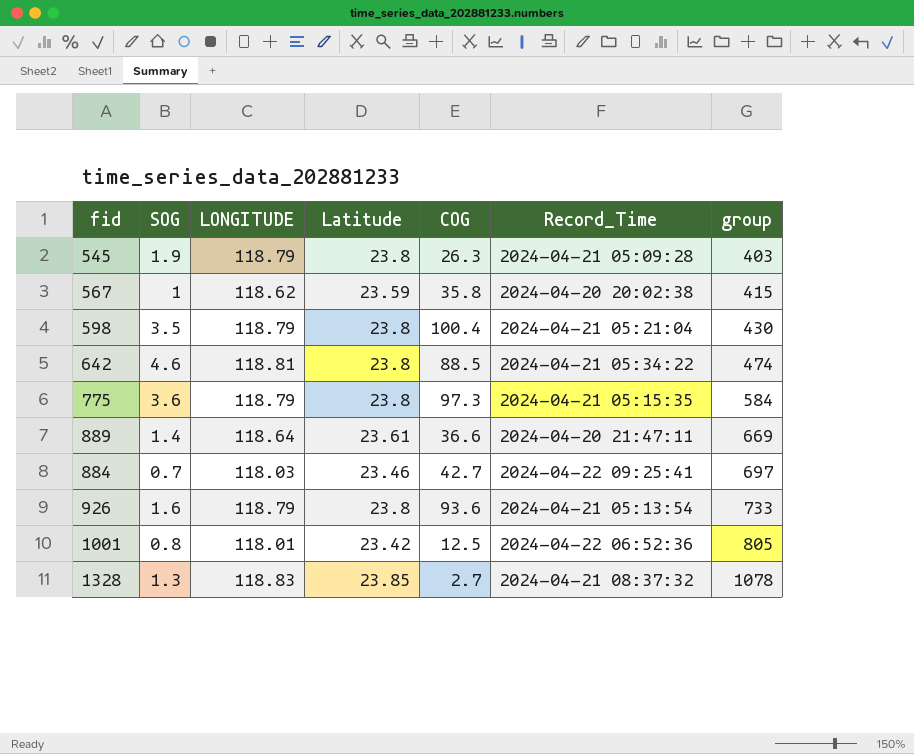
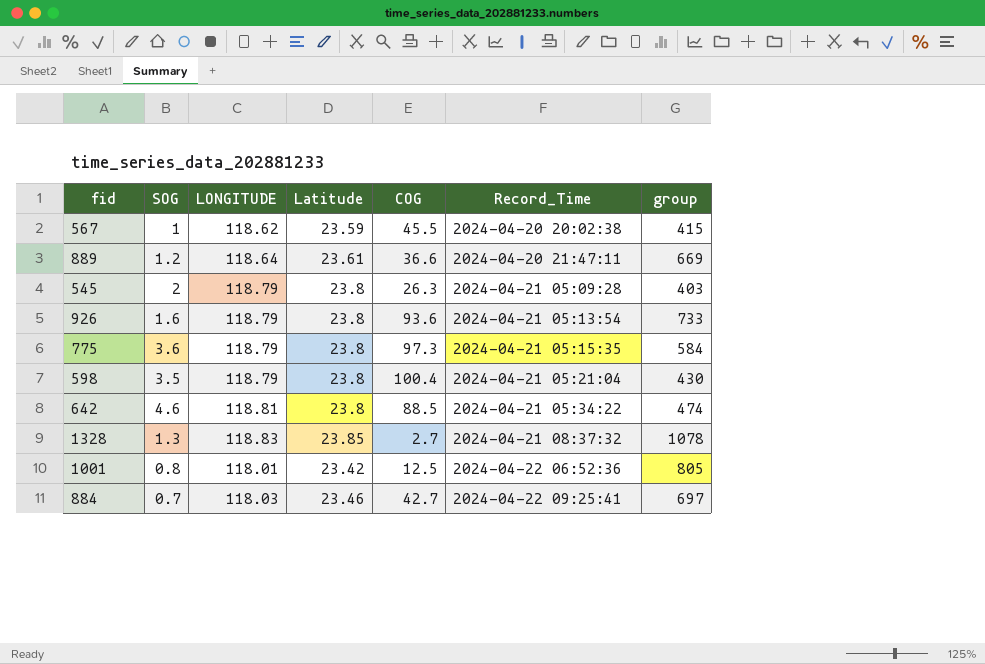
row order: group ascending -> Record_Time ascending
567 | COG: 35.8 -> 45.5
889 | SOG: 1.4 -> 1.2
545 | SOG: 1.9 -> 2

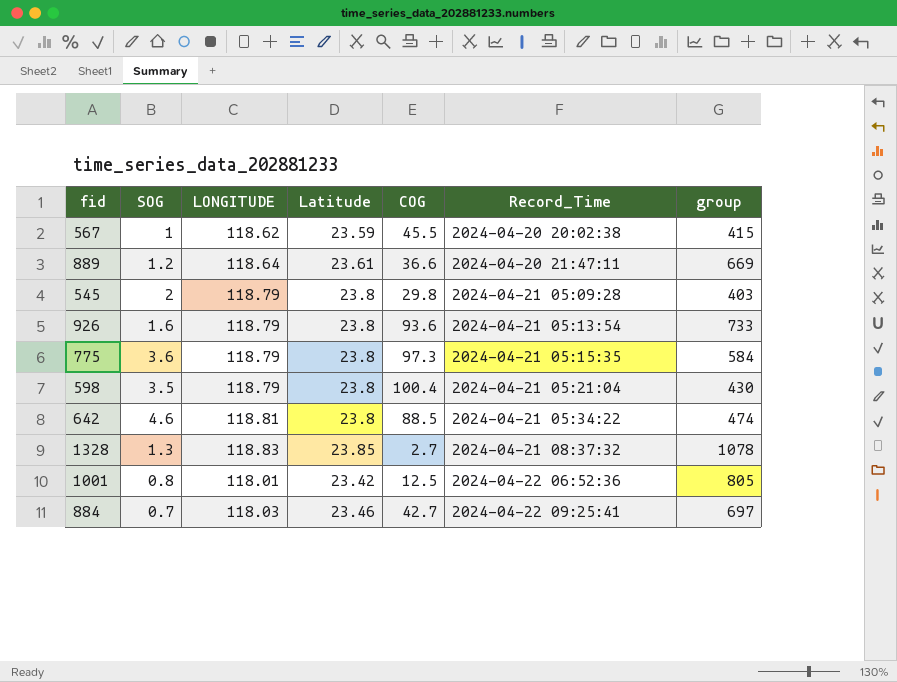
545 | COG: 26.3 -> 29.8

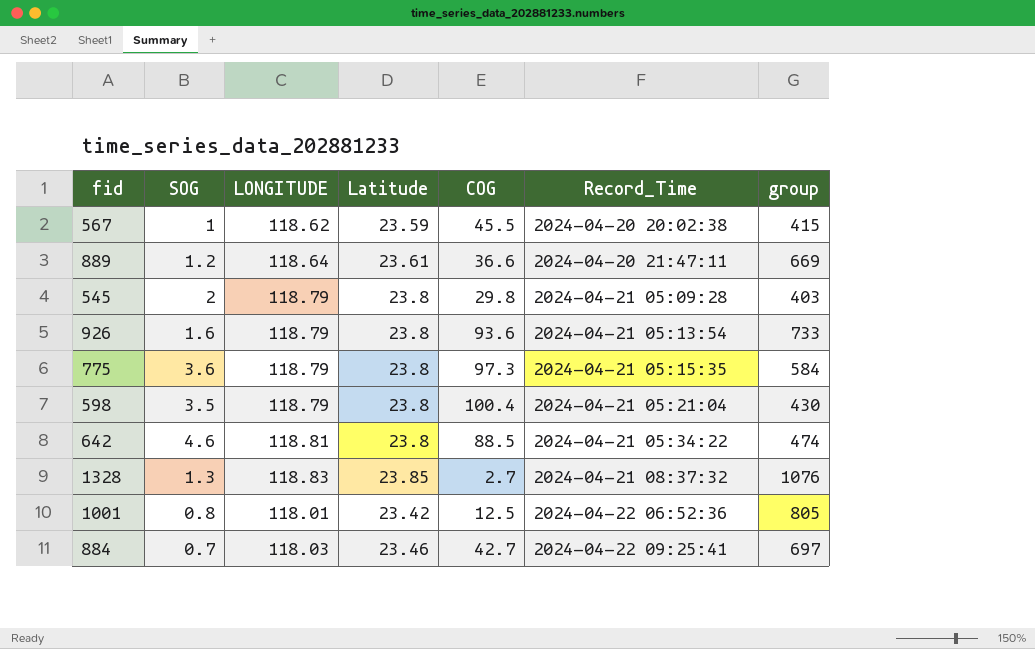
1328 | group: 1078 -> 1076

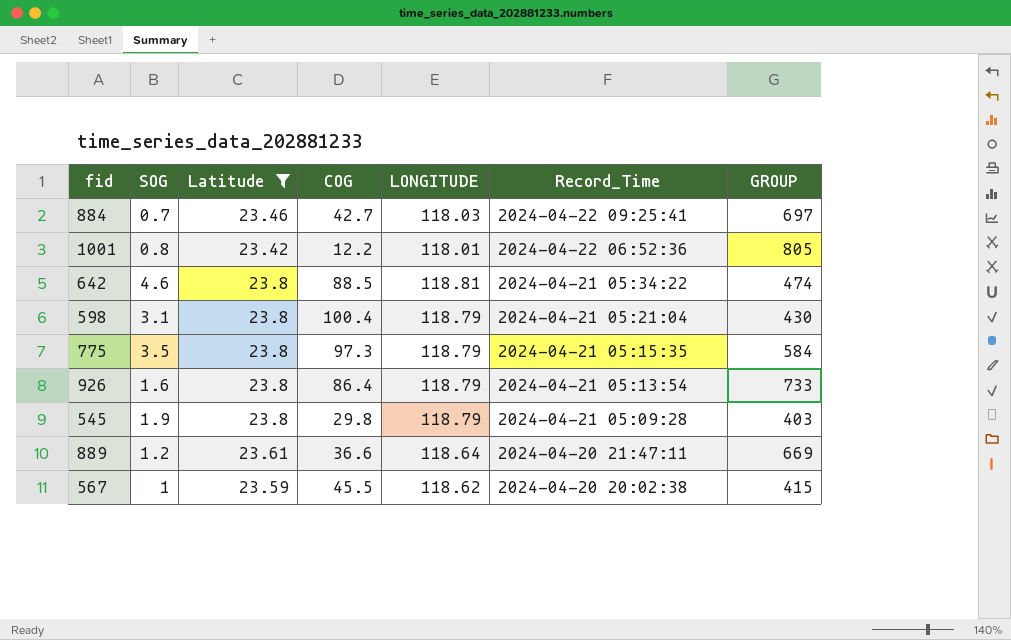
filter: none -> Latitude != 23.85
row order: Record_Time ascending -> Record_Time descending
column LONGITUDE | position: 3 -> 5
column name: group -> GROUP
1001 | COG: 12.5 -> 12.2
598 | SOG: 3.5 -> 3.1
775 | SOG: 3.6 -> 3.5
926 | COG: 93.6 -> 86.4
545 | SOG: 2 -> 1.9

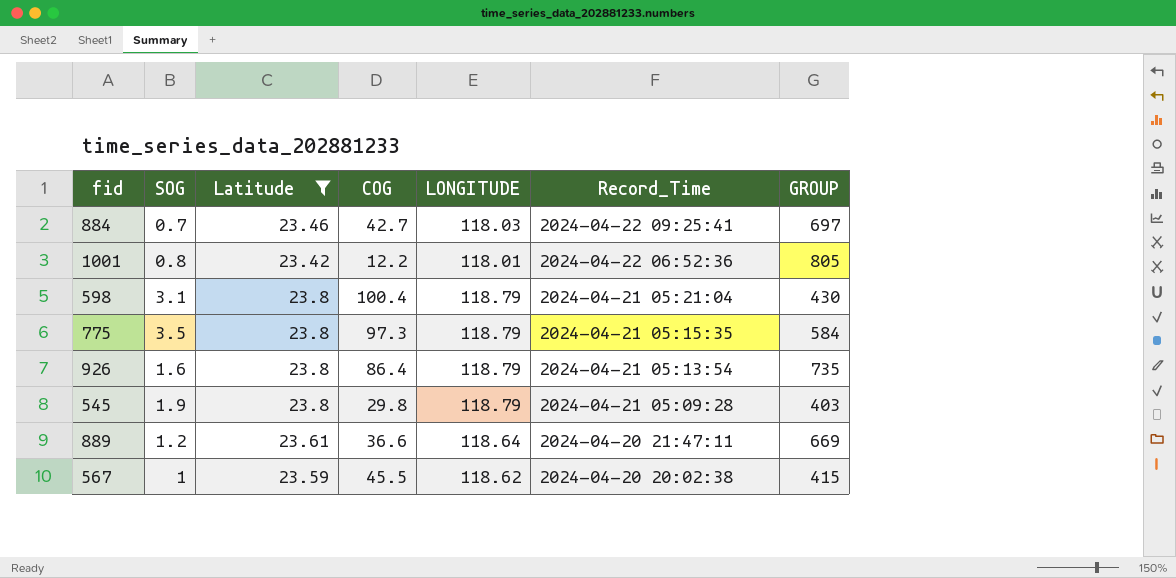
row 642: 4.6 | 23.8 | 88.5 | 118.81 | 2024-04-21 05:34:22 | 474 -> none
926 | GROUP: 733 -> 735

